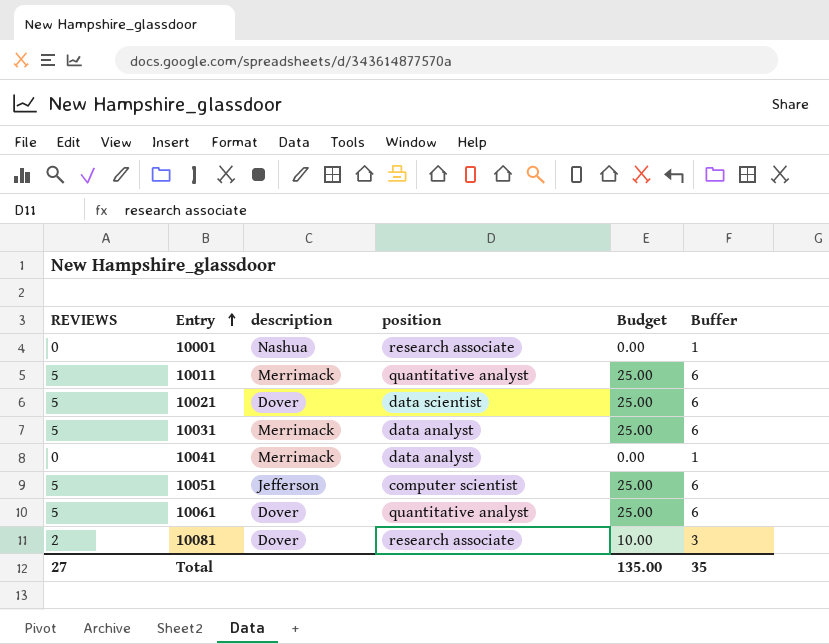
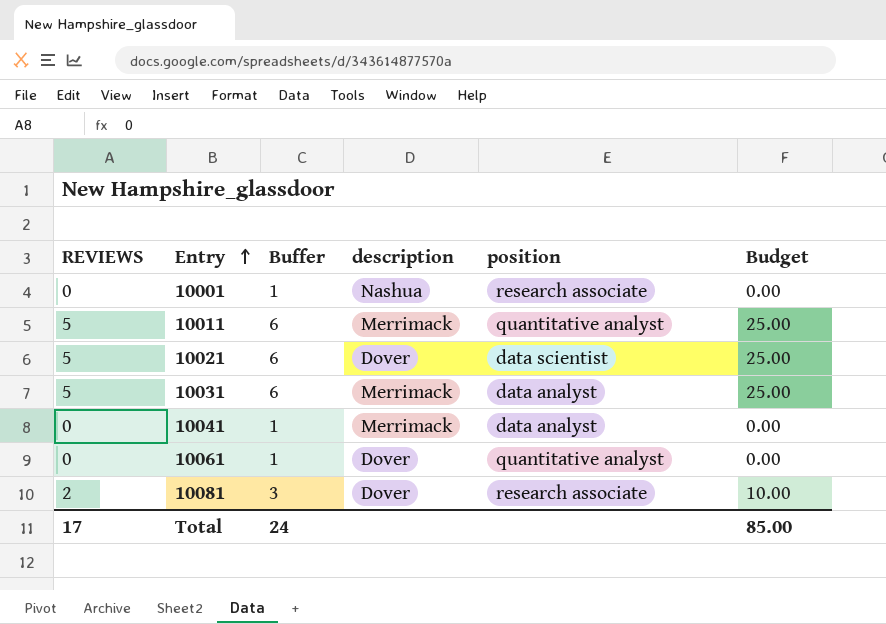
column Buffer | position: 6 -> 3
row 10051: 5 | Jefferson | computer scientist | 25.00 | 6 -> none
10061 | REVIEWS: 5 -> 0
10061 | Buffer: 6 -> 1
10061 | Budget: 25.00 -> 0.00
Total | REVIEWS: 27 -> 17
Total | Buffer: 35 -> 24
Total | Budget: 135.00 -> 85.00

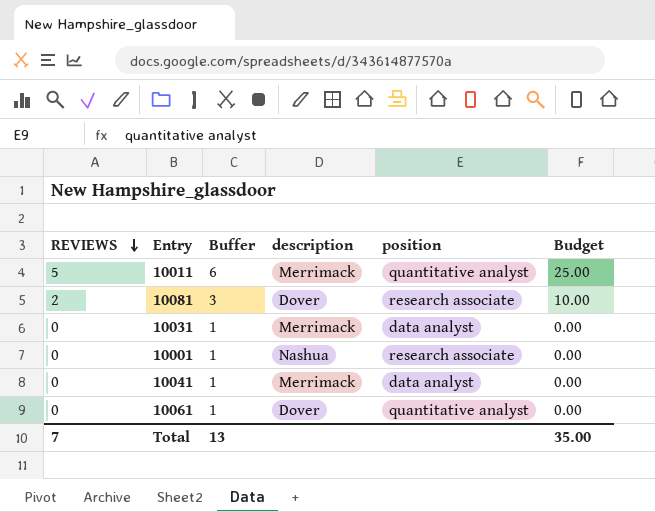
row order: Entry ascending -> REVIEWS descending
row 10021: 5 | 6 | Dover | data scientist | 25.00 -> none
10031 | REVIEWS: 5 -> 0
10031 | Buffer: 6 -> 1
10031 | Budget: 25.00 -> 0.00
Total | REVIEWS: 17 -> 7
Total | Buffer: 24 -> 13
Total | Budget: 85.00 -> 35.00

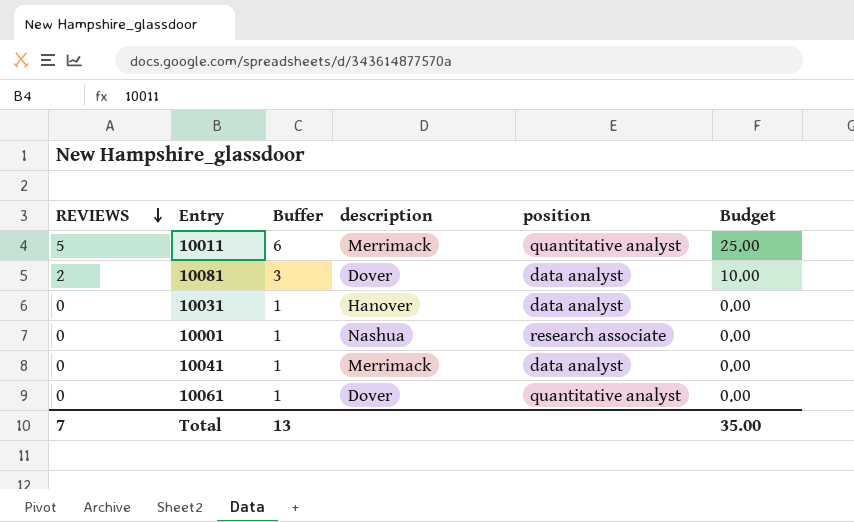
10081 | position: research associate -> data analyst
10031 | description: Merrimack -> Hanover

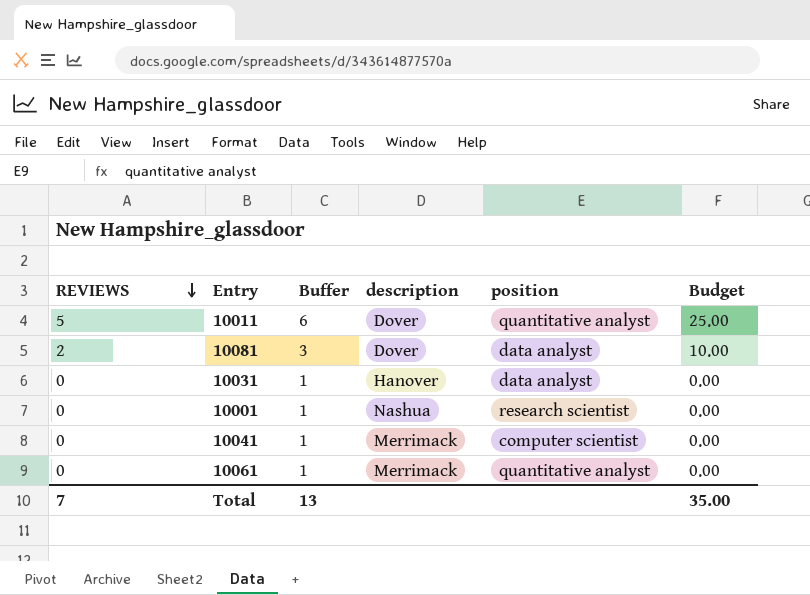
10011 | description: Merrimack -> Dover
10001 | position: research associate -> research scientist
10041 | position: data analyst -> computer scientist
10061 | description: Dover -> Merrimack

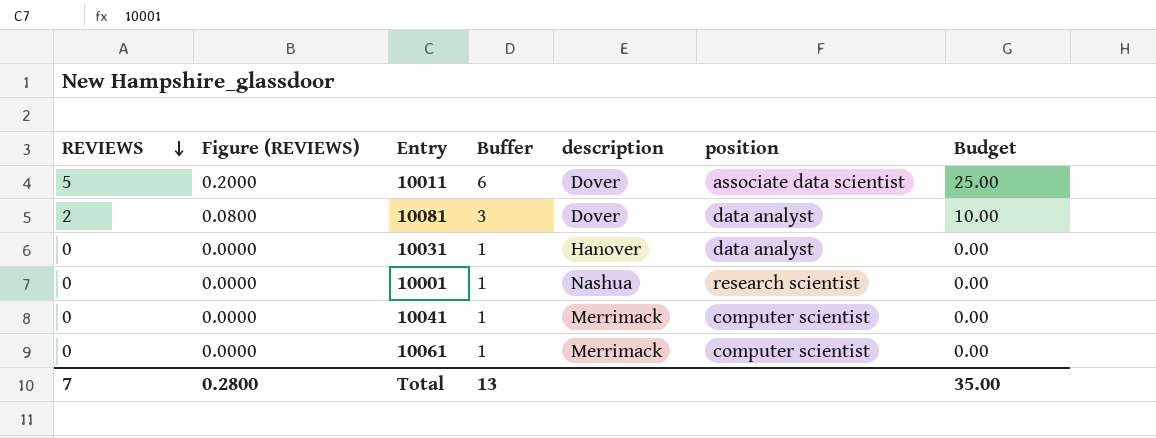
column Figure (REVIEWS) | formula: none -> [REVIEWS] * 0.04
10011 | position: quantitative analyst -> associate data scientist
10061 | position: quantitative analyst -> computer scientist

